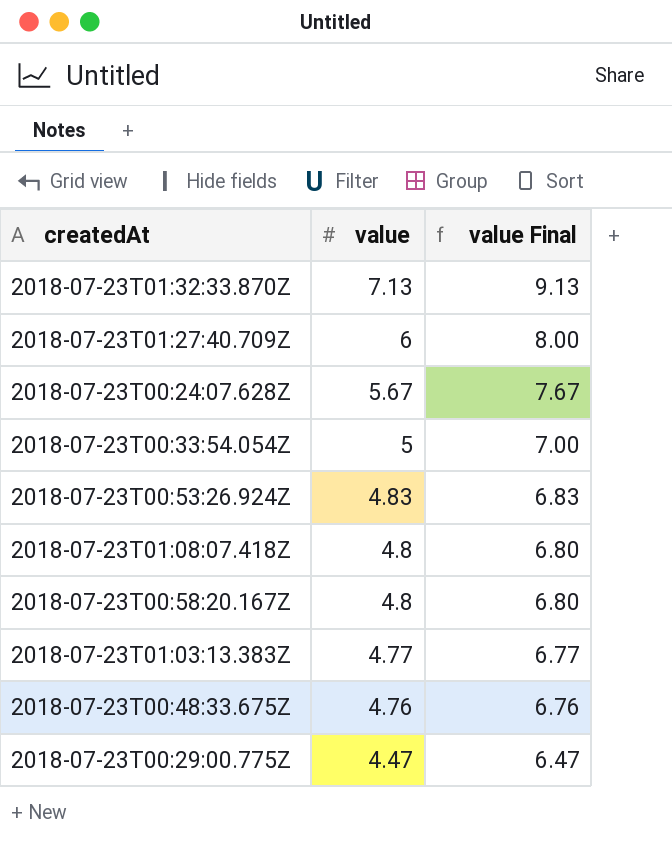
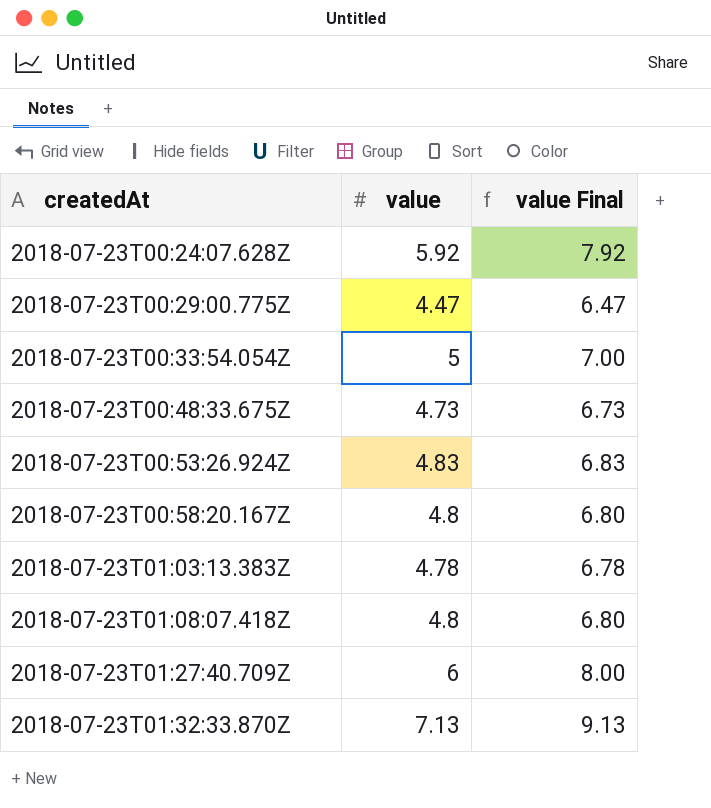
row order: value descending -> createdAt ascending
2018-07-23T00:24:07.628Z | value: 5.67 -> 5.92
2018-07-23T00:24:07.628Z | value Final: 7.67 -> 7.92
2018-07-23T00:48:33.675Z | value: 4.76 -> 4.73
2018-07-23T00:48:33.675Z | value Final: 6.76 -> 6.73
2018-07-23T01:03:13.383Z | value: 4.77 -> 4.78
2018-07-23T01:03:13.383Z | value Final: 6.77 -> 6.78

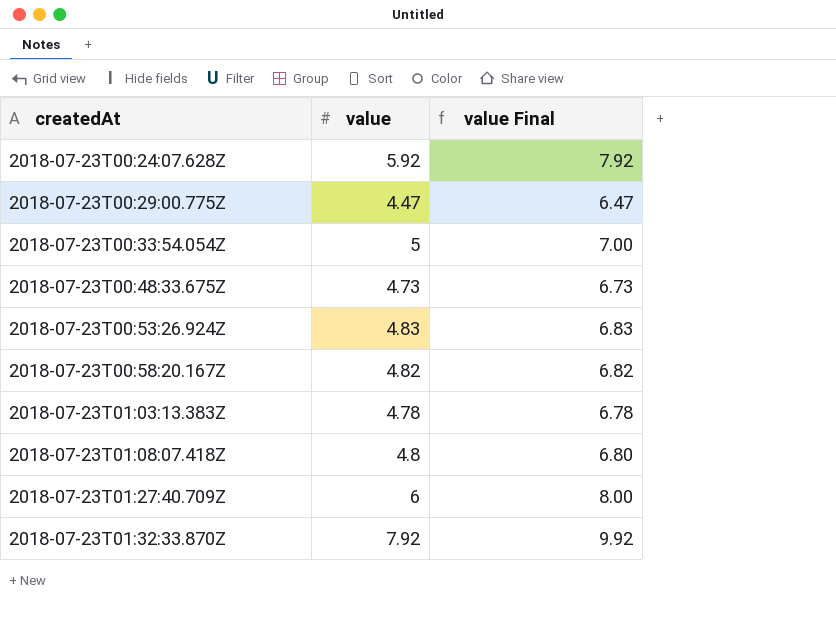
2018-07-23T00:58:20.167Z | value: 4.8 -> 4.82
2018-07-23T00:58:20.167Z | value Final: 6.80 -> 6.82
2018-07-23T01:32:33.870Z | value: 7.13 -> 7.92
2018-07-23T01:32:33.870Z | value Final: 9.13 -> 9.92

